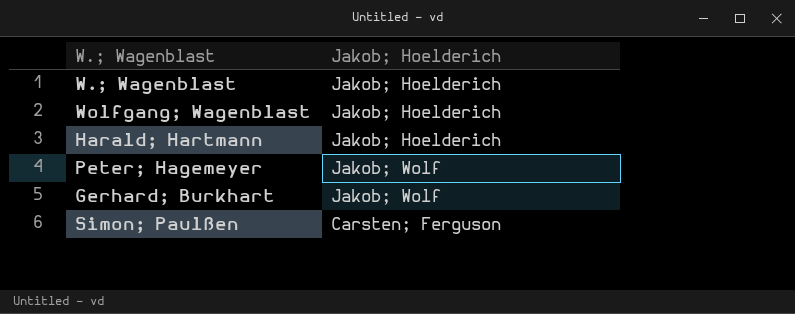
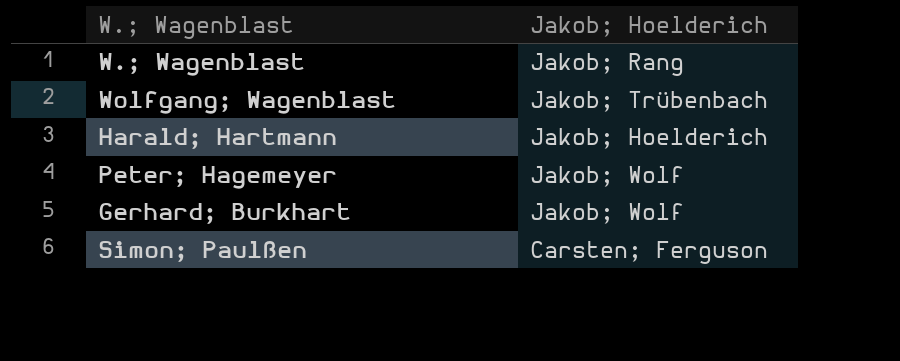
W.; Wagenblast | Jakob; Hoelderich: Jakob; Hoelderich -> Jakob; Rang
Wolfgang; Wagenblast | Jakob; Hoelderich: Jakob; Hoelderich -> Jakob; Trübenbach

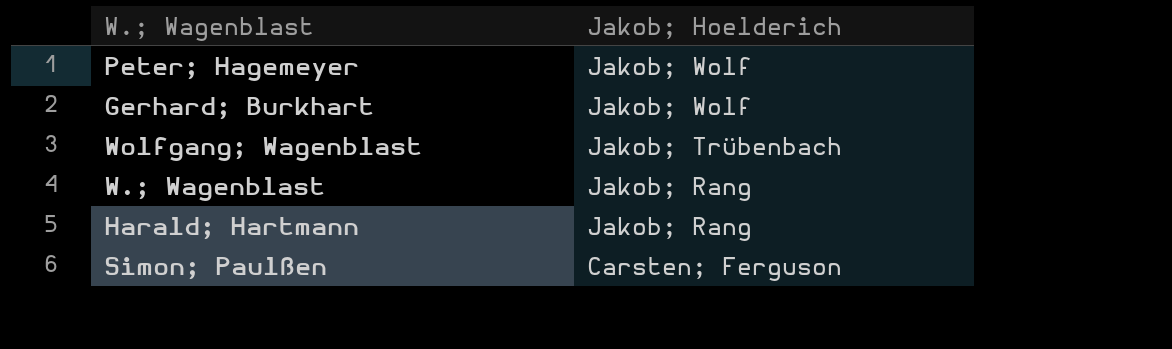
row order: none -> Jakob; Hoelderich descending
Harald; Hartmann | Jakob; Hoelderich: Jakob; Hoelderich -> Jakob; Rang

